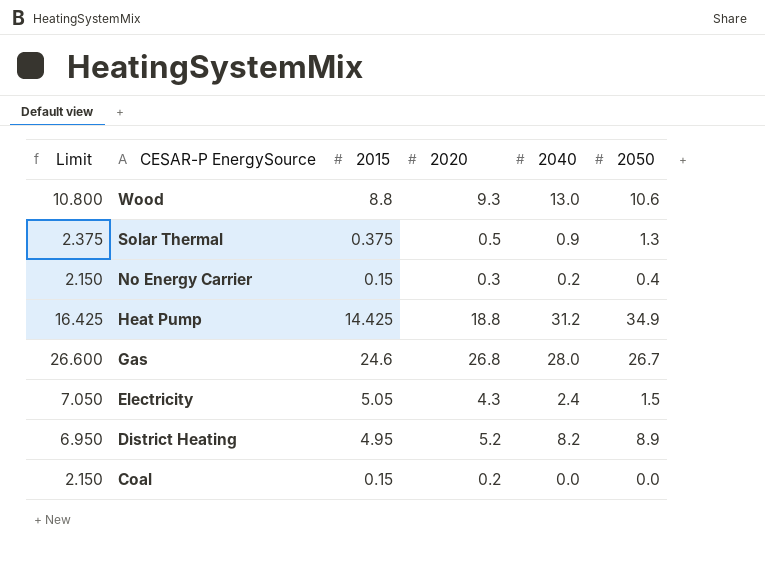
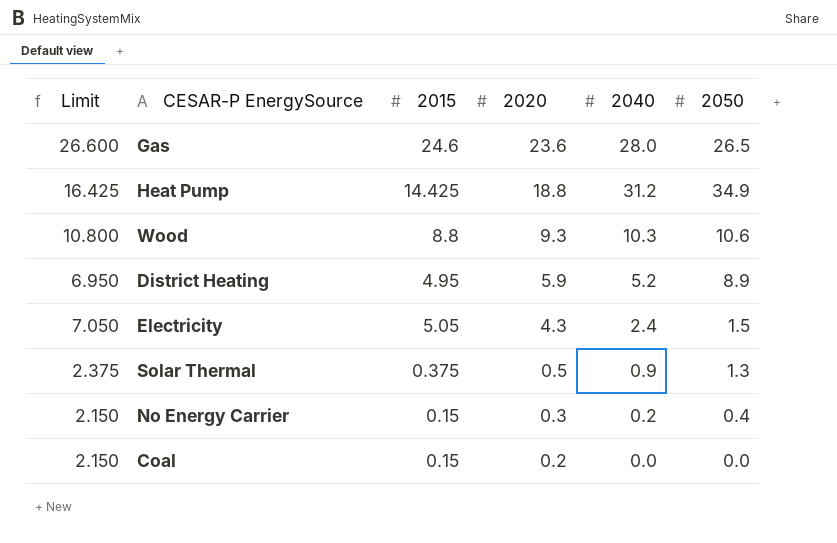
row order: CESAR-P EnergySource descending -> 2020 descending
Gas | 2020: 26.8 -> 23.6
Gas | 2050: 26.7 -> 26.5
Wood | 2040: 13.0 -> 10.3
District Heating | 2020: 5.2 -> 5.9
District Heating | 2040: 8.2 -> 5.2

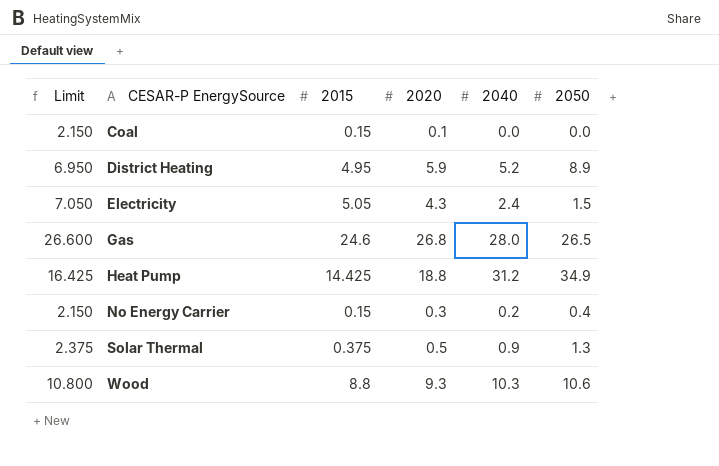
row order: 2020 descending -> CESAR-P EnergySource ascending
Coal | 2020: 0.2 -> 0.1
Gas | 2020: 23.6 -> 26.8

